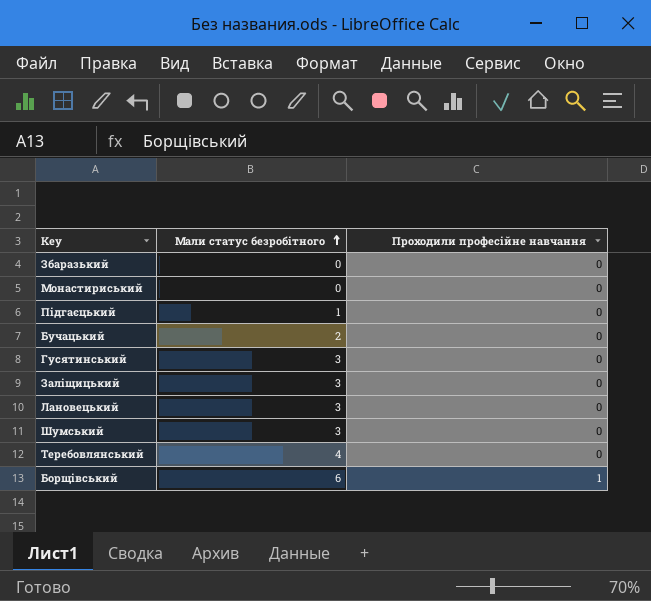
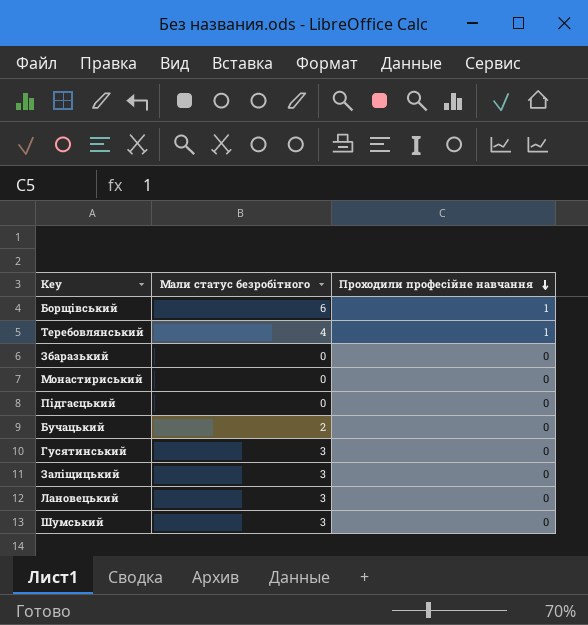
row order: Мали статус безробітного ascending -> Проходили професійне навчання descending
Теребовлянський | Проходили професійне навчання: 0 -> 1
Підгаєцький | Мали статус безробітного: 1 -> 0

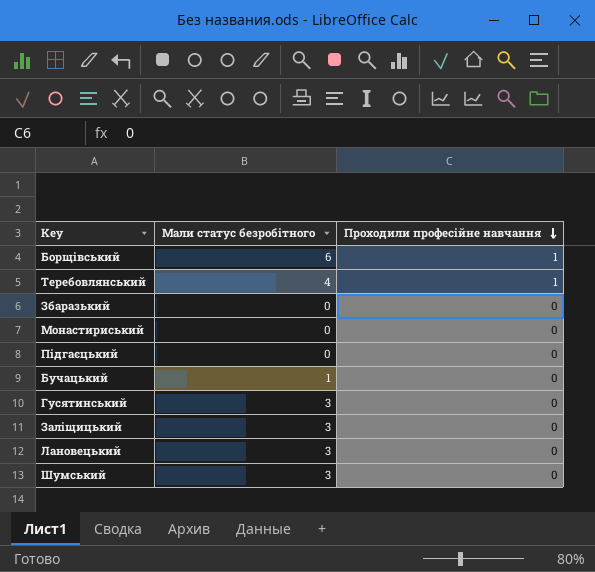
Бучацький | Мали статус безробітного: 2 -> 1

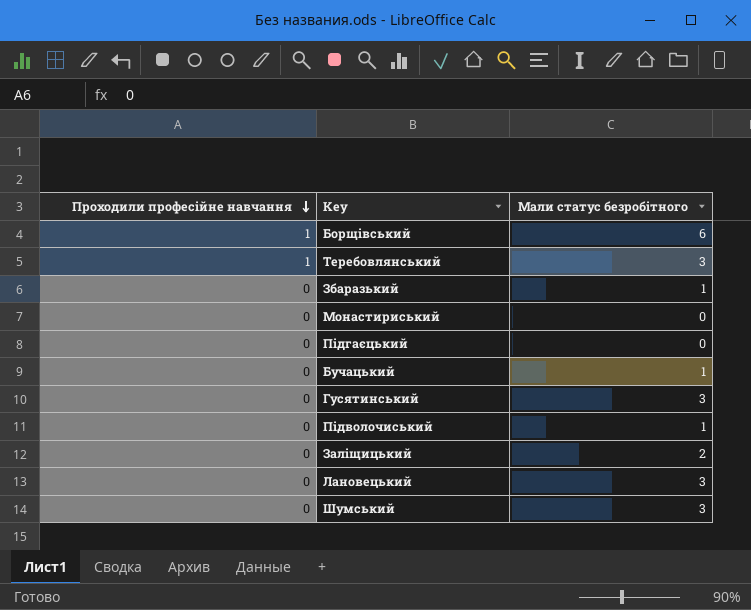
column Проходили професійне навчання | position: 3 -> 1
Теребовлянський | Мали статус безробітного: 4 -> 3
Збаразький | Мали статус безробітного: 0 -> 1
row Підволочиський: none -> 0 | 1
Заліщицький | Мали статус безробітного: 3 -> 2

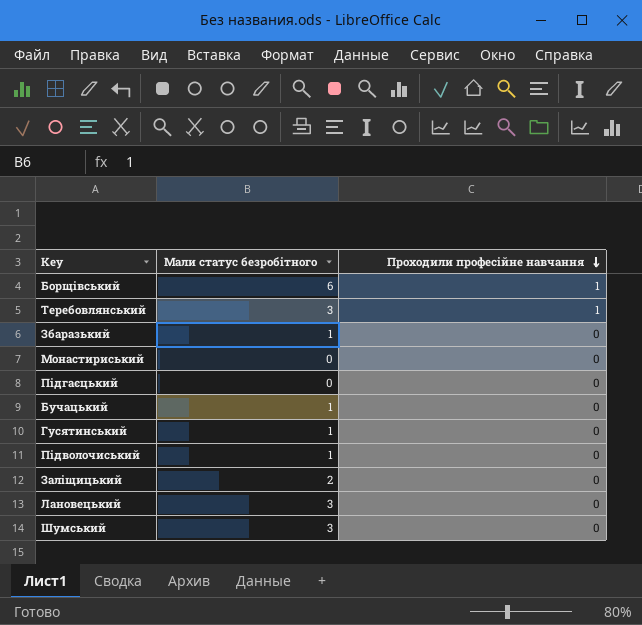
column Проходили професійне навчання | position: 1 -> 3
Гусятинський | Мали статус безробітного: 3 -> 1

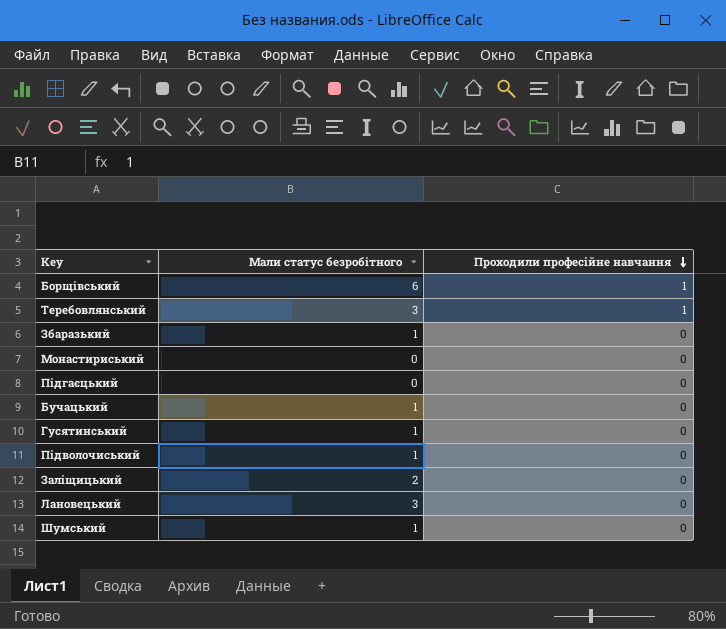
Шумський | Мали статус безробітного: 3 -> 1

